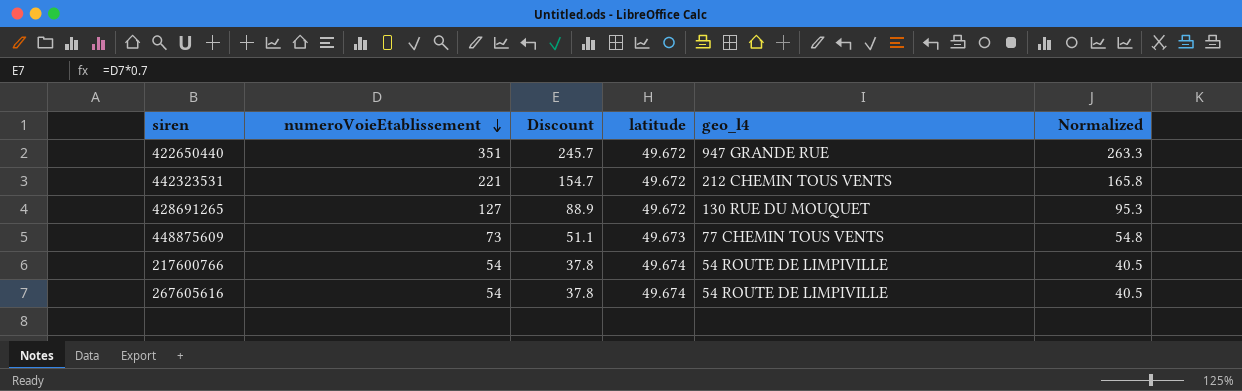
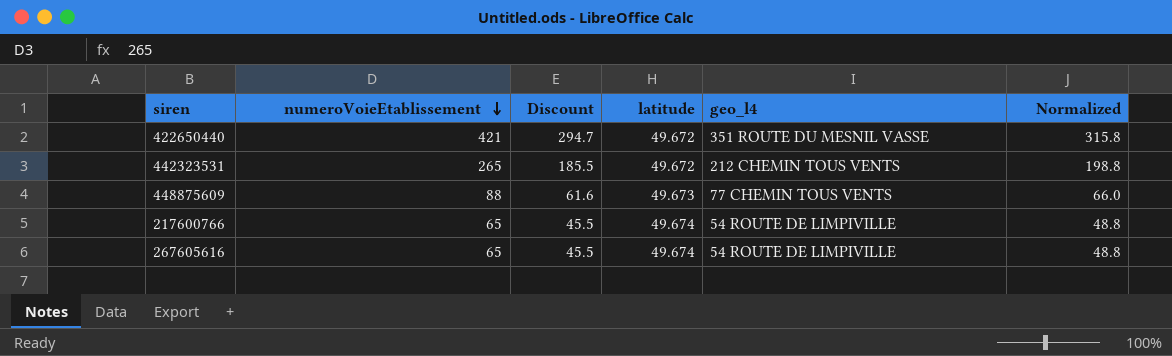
row 428691265: 127 | 88.9 | 49.672 | 130 RUE DU MOUQUET | 95.3 -> none
422650440 | numeroVoieEtablissement: 351 -> 421
422650440 | Discount: 245.7 -> 294.7
422650440 | geo_l4: 947 GRANDE RUE -> 351 ROUTE DU MESNIL VASSE
422650440 | Normalized: 263.3 -> 315.8
442323531 | numeroVoieEtablissement: 221 -> 265
442323531 | Discount: 154.7 -> 185.5
442323531 | Normalized: 165.8 -> 198.8
448875609 | numeroVoieEtablissement: 73 -> 88
448875609 | Discount: 51.1 -> 61.6
448875609 | Normalized: 54.8 -> 66.0
217600766 | numeroVoieEtablissement: 54 -> 65
217600766 | Discount: 37.8 -> 45.5
217600766 | Normalized: 40.5 -> 48.8
267605616 | numeroVoieEtablissement: 54 -> 65
267605616 | Discount: 37.8 -> 45.5
267605616 | Normalized: 40.5 -> 48.8

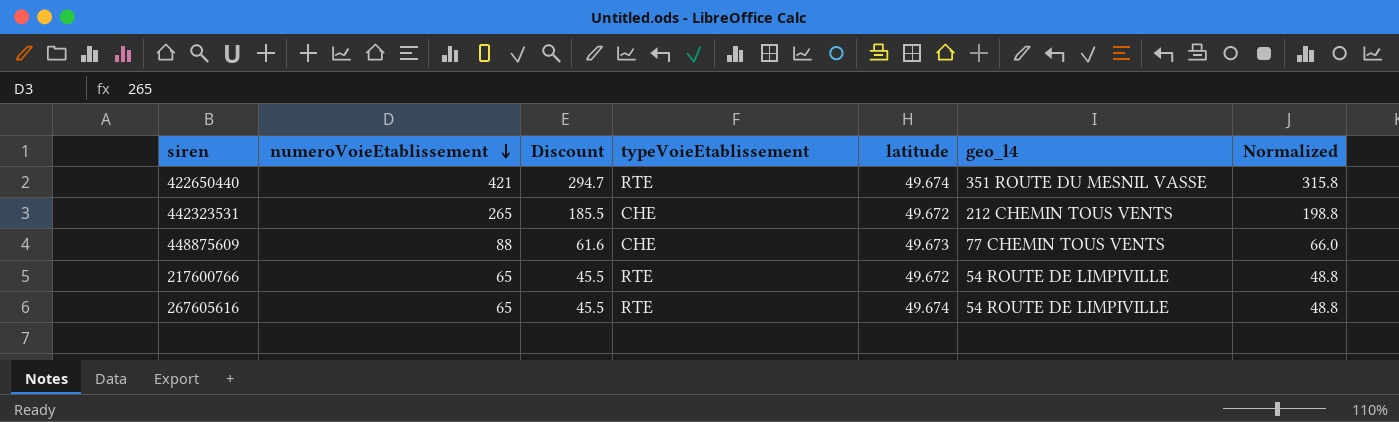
column typeVoieEtablissement | position: none -> 4
422650440 | latitude: 49.672 -> 49.674
217600766 | latitude: 49.674 -> 49.672

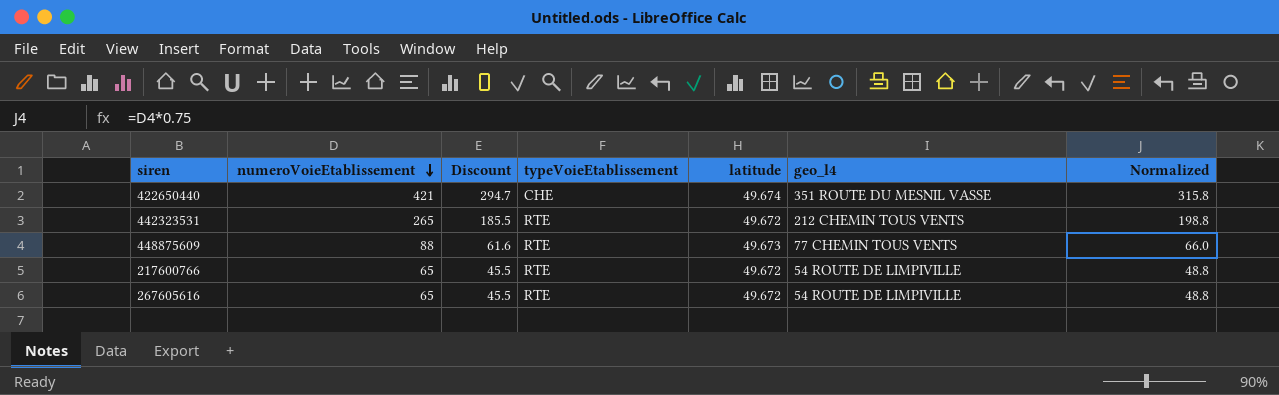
422650440 | typeVoieEtablissement: RTE -> CHE
442323531 | typeVoieEtablissement: CHE -> RTE
448875609 | typeVoieEtablissement: CHE -> RTE
267605616 | latitude: 49.674 -> 49.672

